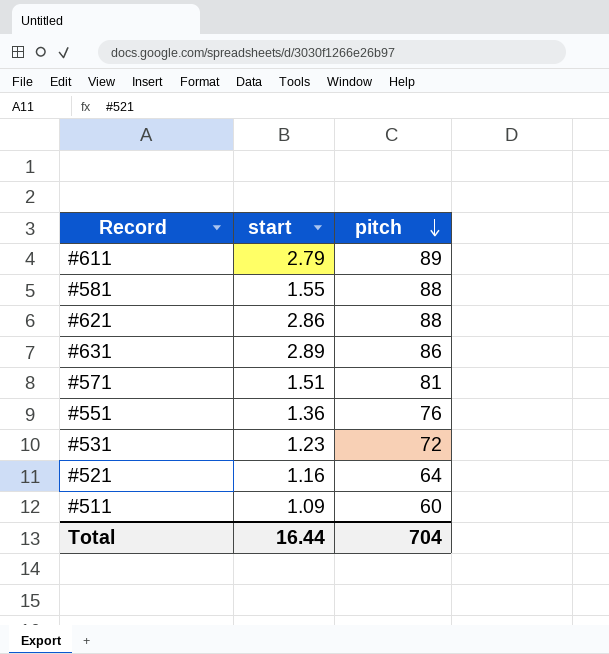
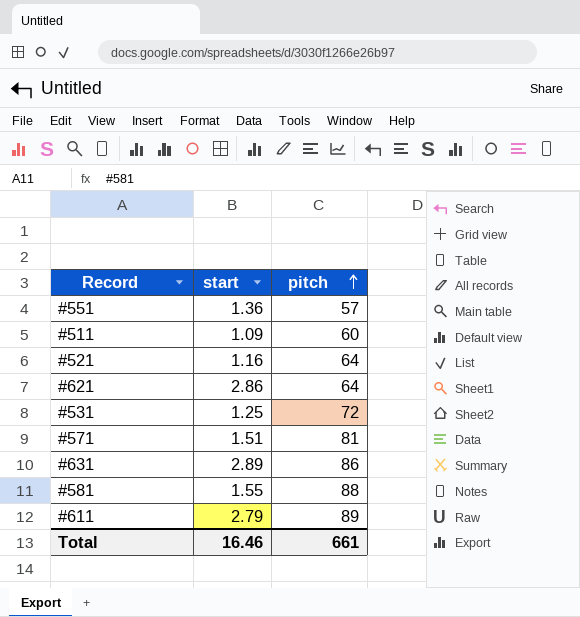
row order: pitch descending -> pitch ascending
#551 | pitch: 76 -> 57
#621 | pitch: 88 -> 64
#531 | start: 1.23 -> 1.25
Total | start: 16.44 -> 16.46
Total | pitch: 704 -> 661

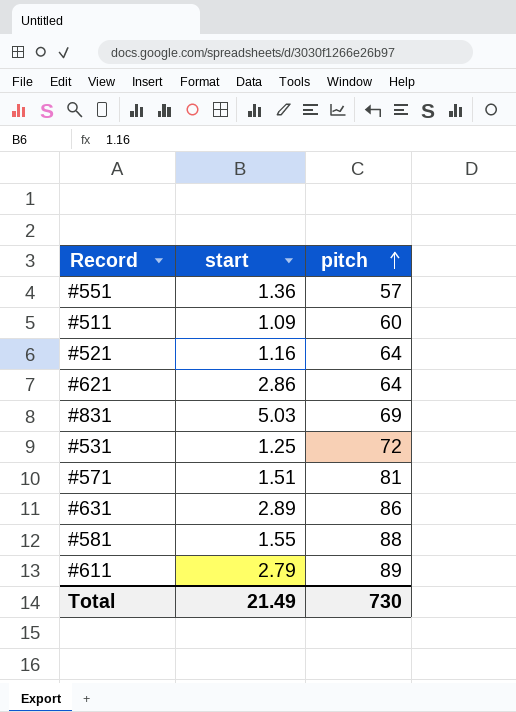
row #831: none -> 5.03 | 69
Total | start: 16.46 -> 21.49
Total | pitch: 661 -> 730

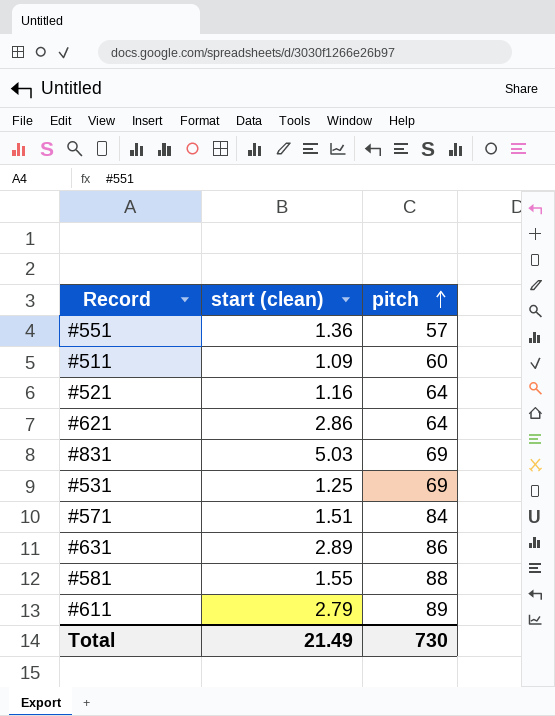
column name: start -> start (clean)
#531 | pitch: 72 -> 69
#571 | pitch: 81 -> 84

